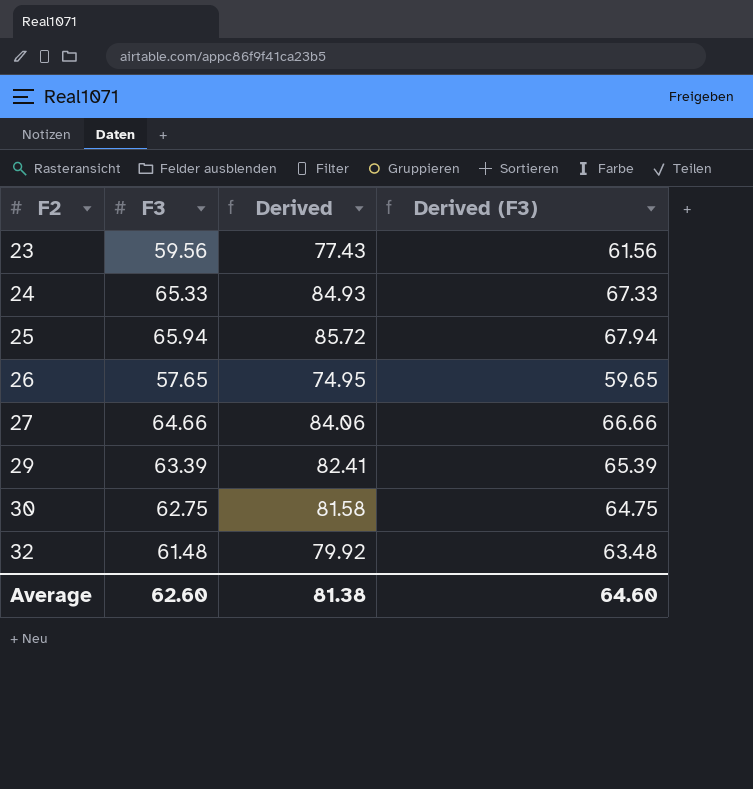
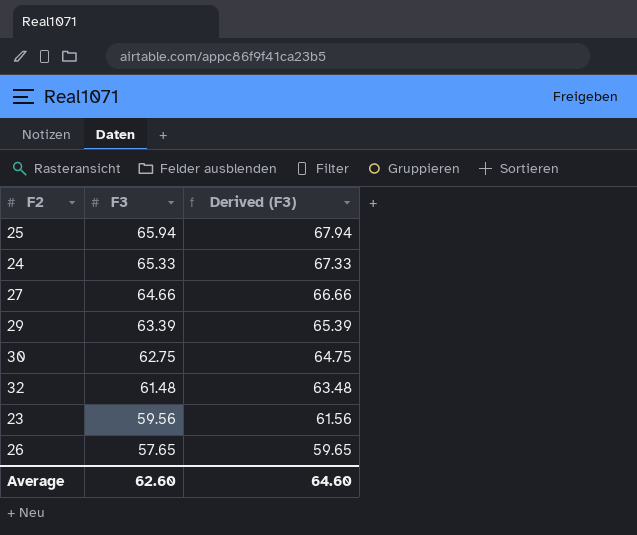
row order: F2 ascending -> F3 descending
column Derived | formula: [F3] * 1.3 -> none

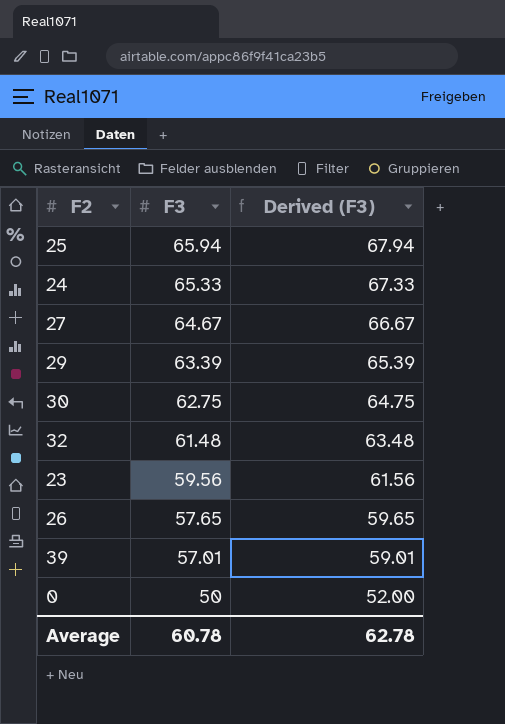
27 | F3: 64.66 -> 64.67
27 | Derived (F3): 66.66 -> 66.67
row 39: none -> 57.01 | 59.01
row 0: none -> 50 | 52.00
Average | F3: 62.60 -> 60.78
Average | Derived (F3): 64.60 -> 62.78

